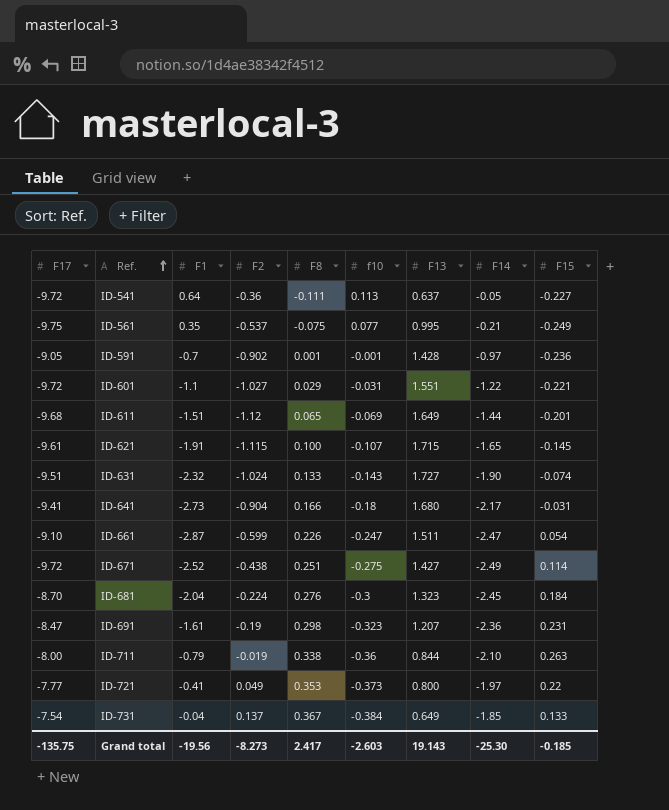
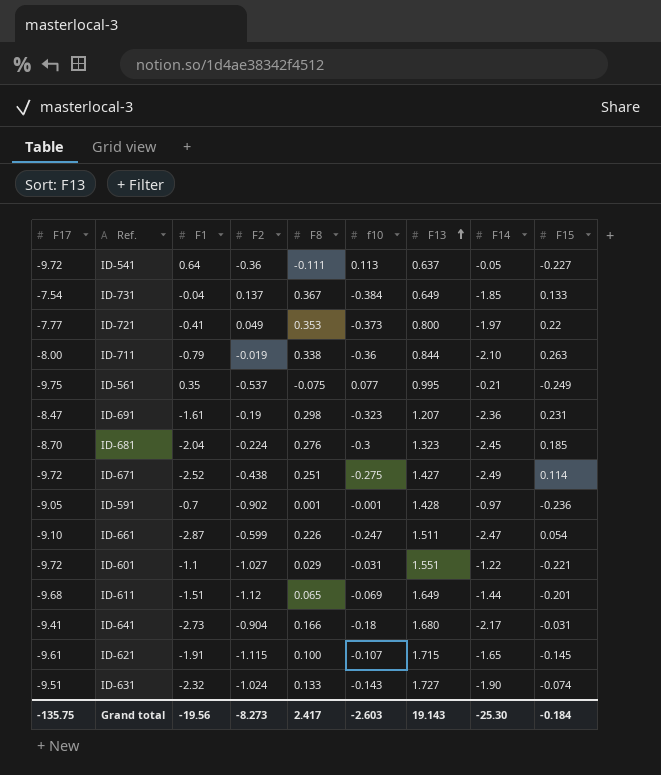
row order: Ref. ascending -> F13 ascending
ID-681 | F15: 0.184 -> 0.185
Grand total | F15: -0.185 -> -0.184

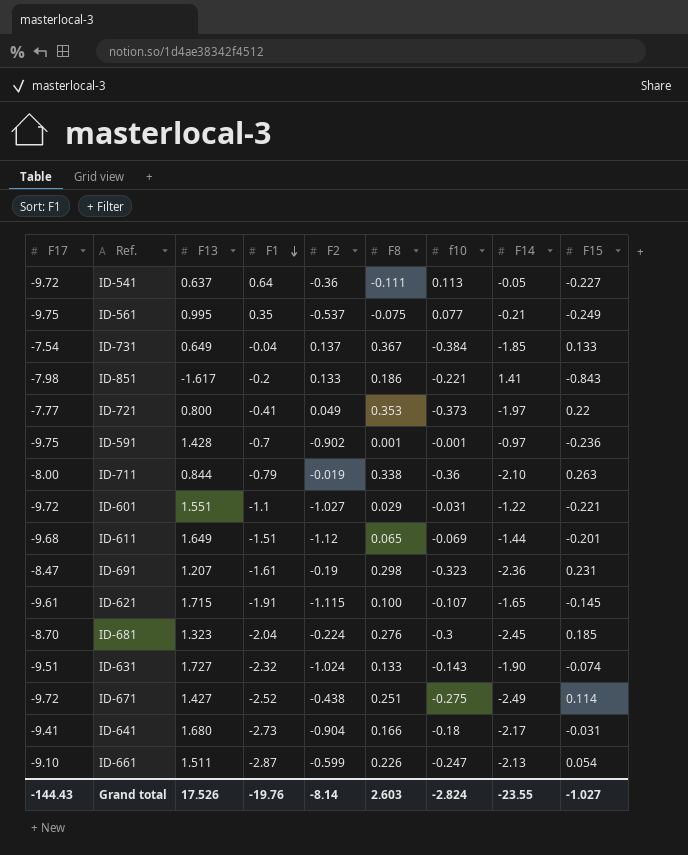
row order: F13 ascending -> F1 descending
column F13 | position: 7 -> 3
row ID-851: none -> -7.98 | -1.617 | -0.2 | 0.133 | 0.186 | -0.221 | 1.41 | -0.843
ID-591 | F17: -9.05 -> -9.75
ID-661 | F14: -2.47 -> -2.13
Grand total | F17: -135.75 -> -144.43
Grand total | F13: 19.143 -> 17.526
Grand total | F1: -19.56 -> -19.76
Grand total | F2: -8.273 -> -8.14
Grand total | F8: 2.417 -> 2.603
Grand total | f10: -2.603 -> -2.824
Grand total | F14: -25.30 -> -23.55
Grand total | F15: -0.184 -> -1.027

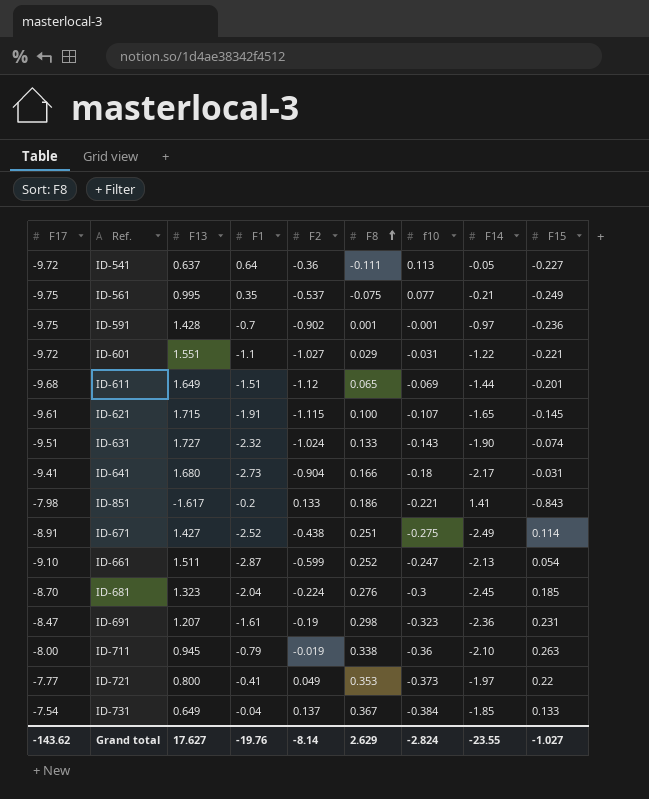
row order: F1 descending -> F8 ascending
ID-671 | F17: -9.72 -> -8.91
ID-661 | F8: 0.226 -> 0.252
ID-711 | F13: 0.844 -> 0.945
Grand total | F17: -144.43 -> -143.62
Grand total | F13: 17.526 -> 17.627
Grand total | F8: 2.603 -> 2.629

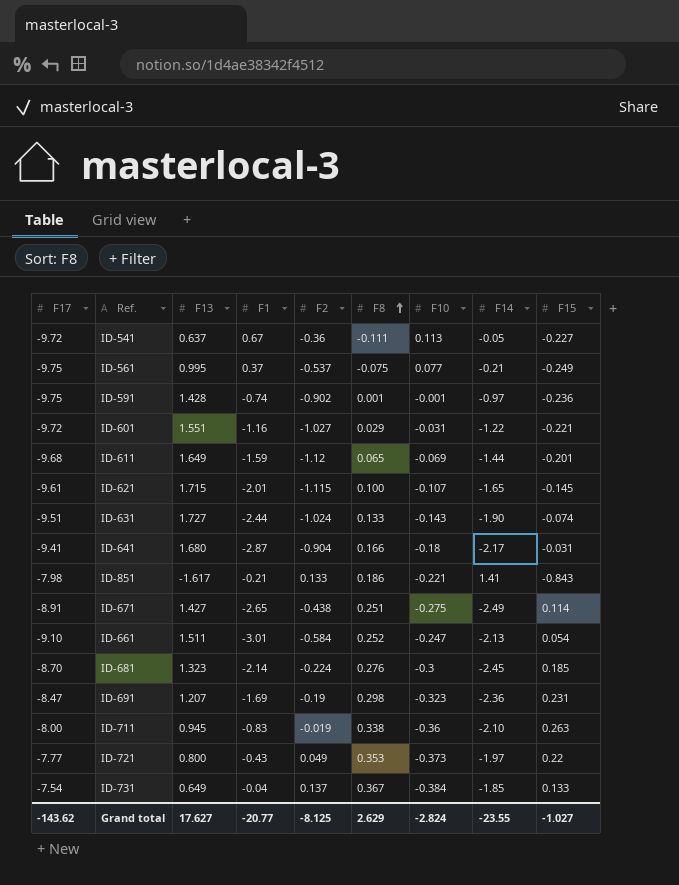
column name: f10 -> F10
ID-541 | F1: 0.64 -> 0.67
ID-561 | F1: 0.35 -> 0.37
ID-591 | F1: -0.7 -> -0.74
ID-601 | F1: -1.1 -> -1.16
ID-611 | F1: -1.51 -> -1.59
ID-621 | F1: -1.91 -> -2.01
ID-631 | F1: -2.32 -> -2.44
ID-641 | F1: -2.73 -> -2.87
ID-851 | F1: -0.2 -> -0.21
ID-671 | F1: -2.52 -> -2.65
ID-661 | F1: -2.87 -> -3.01
ID-661 | F2: -0.599 -> -0.584
ID-681 | F1: -2.04 -> -2.14
ID-691 | F1: -1.61 -> -1.69
ID-711 | F1: -0.79 -> -0.83
ID-721 | F1: -0.41 -> -0.43
Grand total | F1: -19.76 -> -20.77
Grand total | F2: -8.14 -> -8.125

